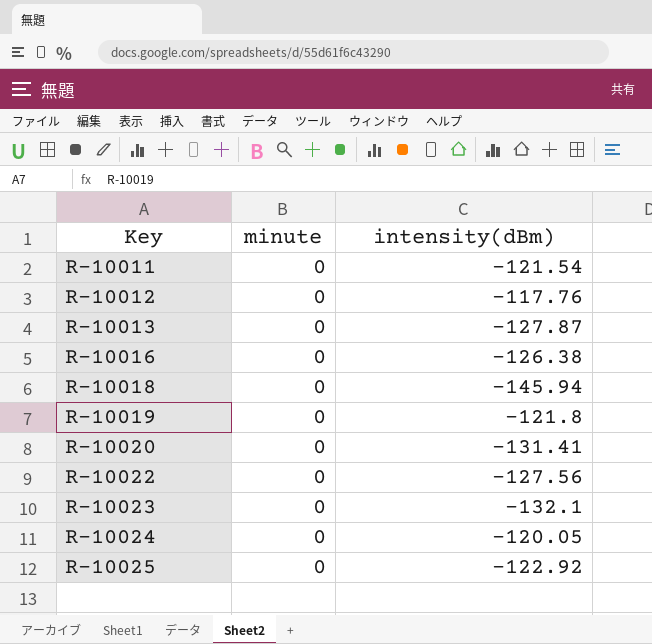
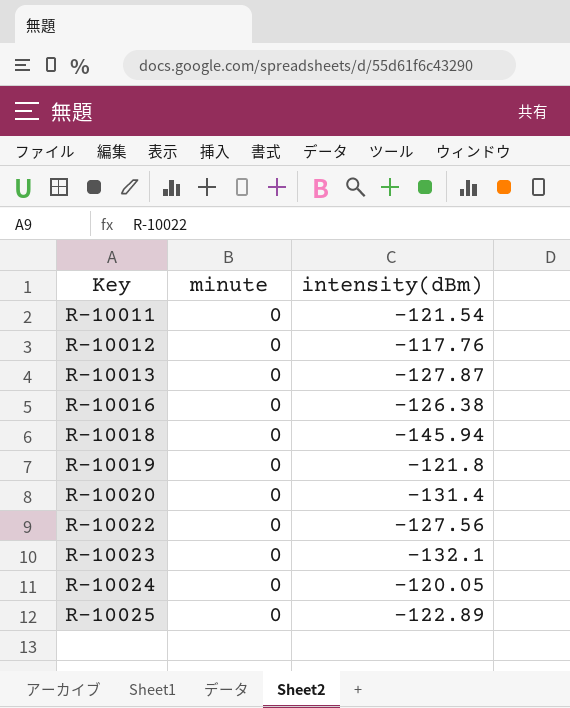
R-10020 | intensity(dBm): -131.41 -> -131.4
R-10025 | intensity(dBm): -122.92 -> -122.89

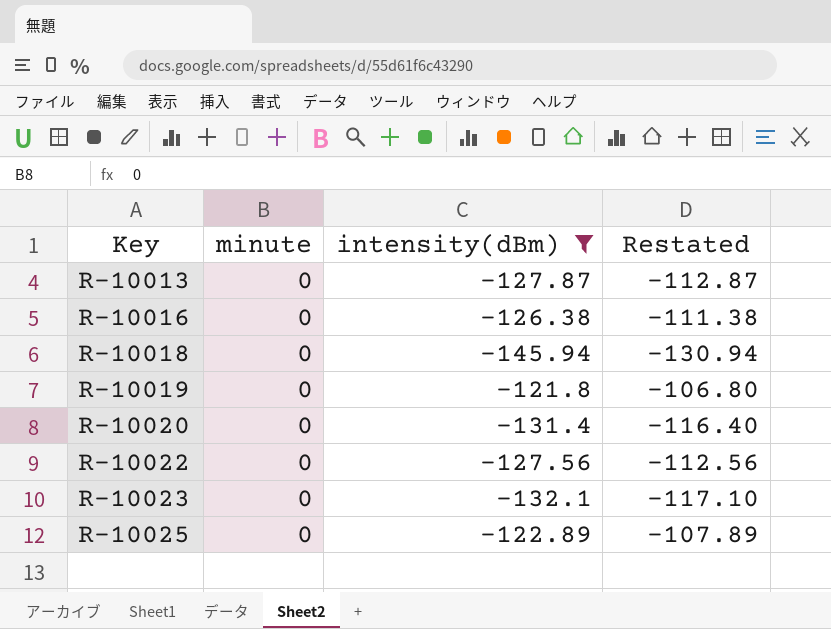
filter: none -> intensity(dBm) <= -121.8
column Restated | formula: none -> [intensity(dBm)] + 15

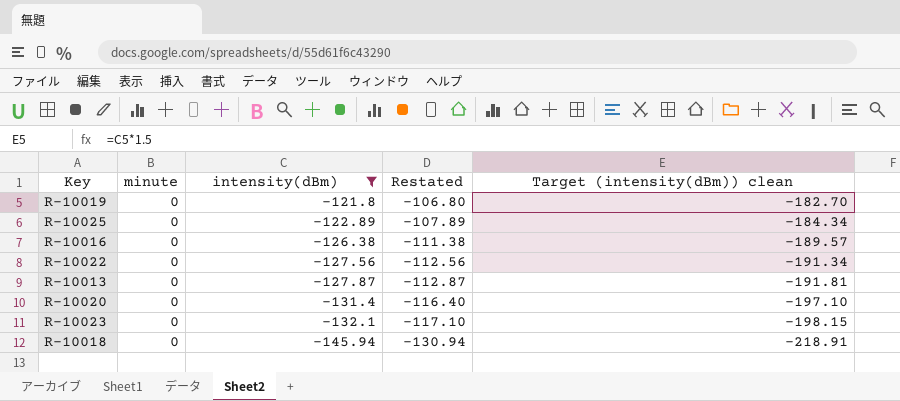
row order: Key ascending -> intensity(dBm) descending
column Target (intensity(dBm)) clean | formula: none -> [intensity(dBm)] * 1.5

